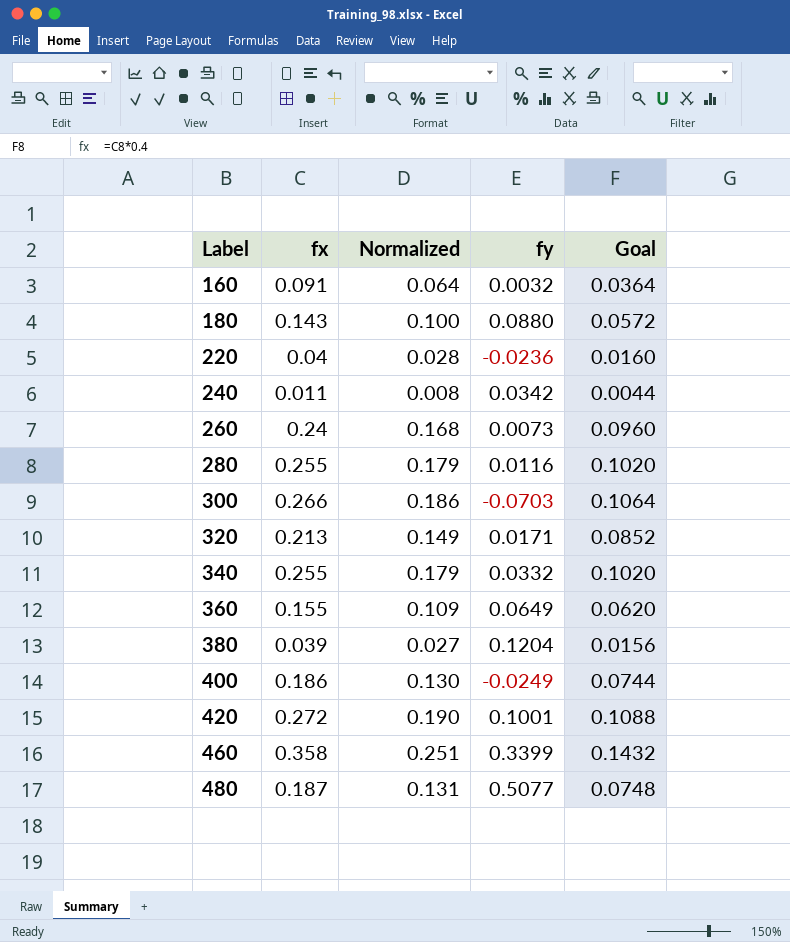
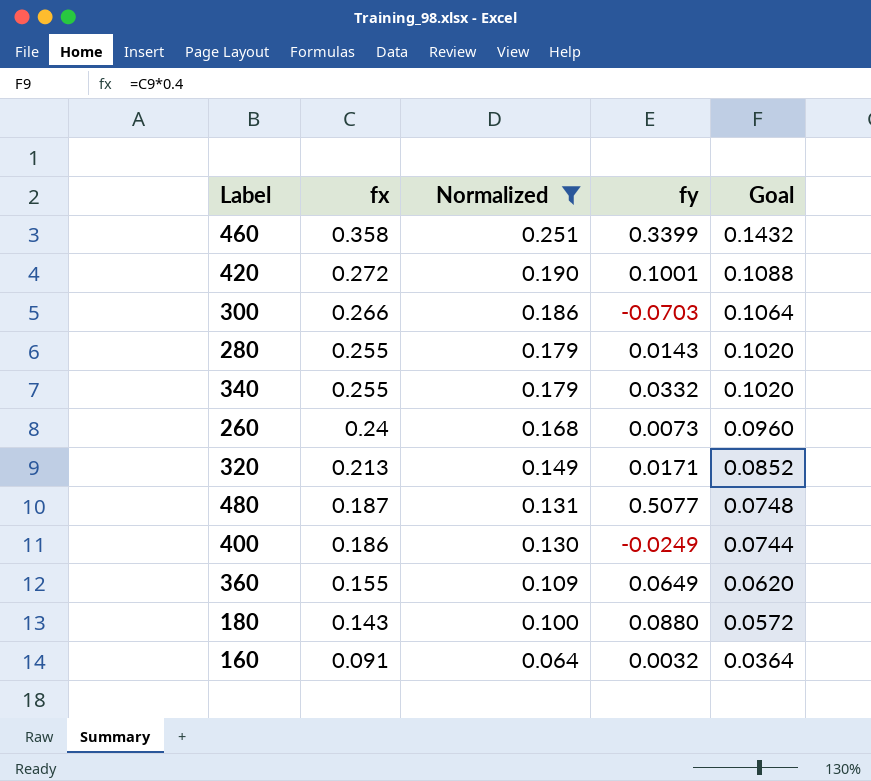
filter: none -> Normalized >= 0.064
row order: Label ascending -> fx descending
280 | fy: 0.0116 -> 0.0143

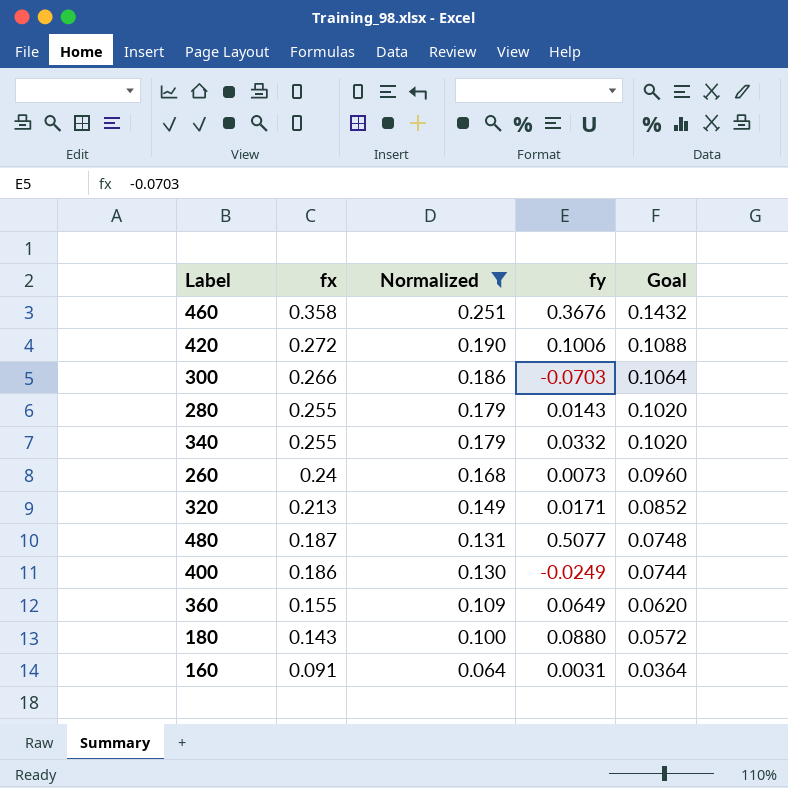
460 | fy: 0.3399 -> 0.3676
420 | fy: 0.1001 -> 0.1006
160 | fy: 0.0032 -> 0.0031

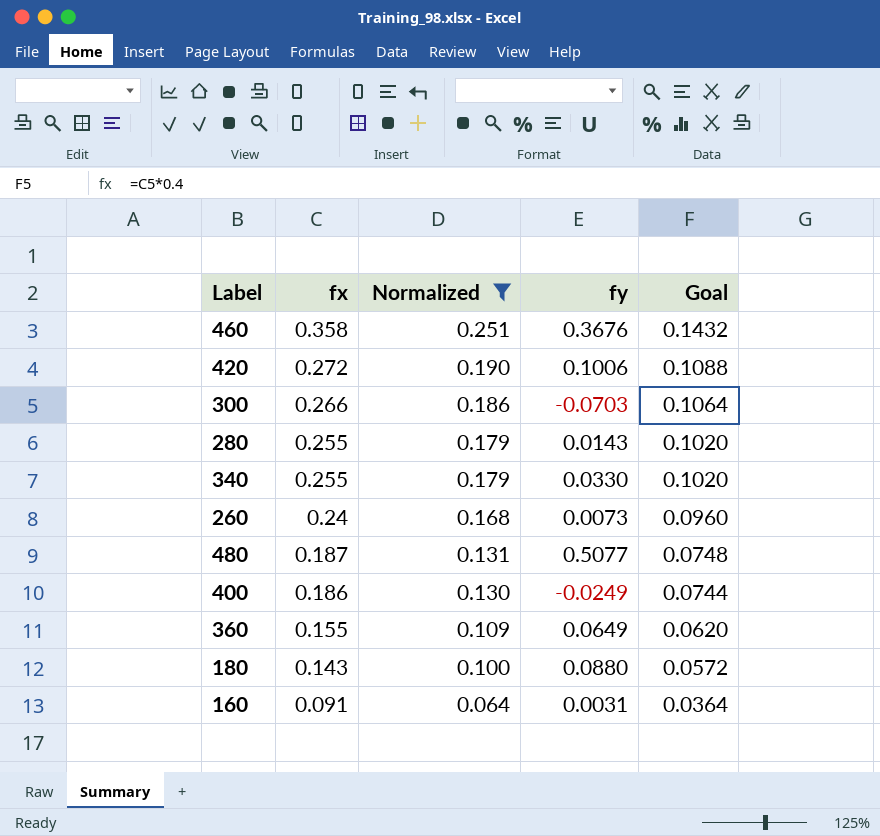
row 320: 0.213 | 0.149 | 0.0171 | 0.0852 -> none
340 | fy: 0.0332 -> 0.0330

